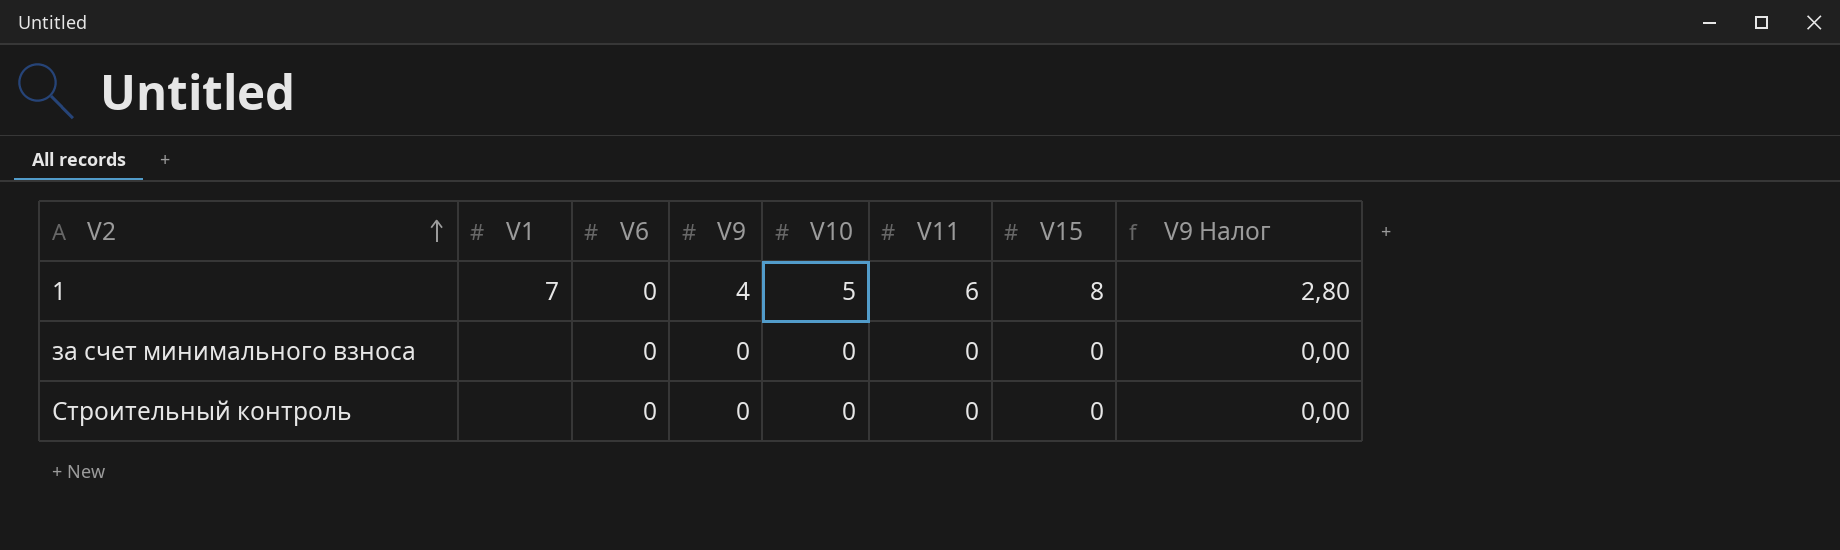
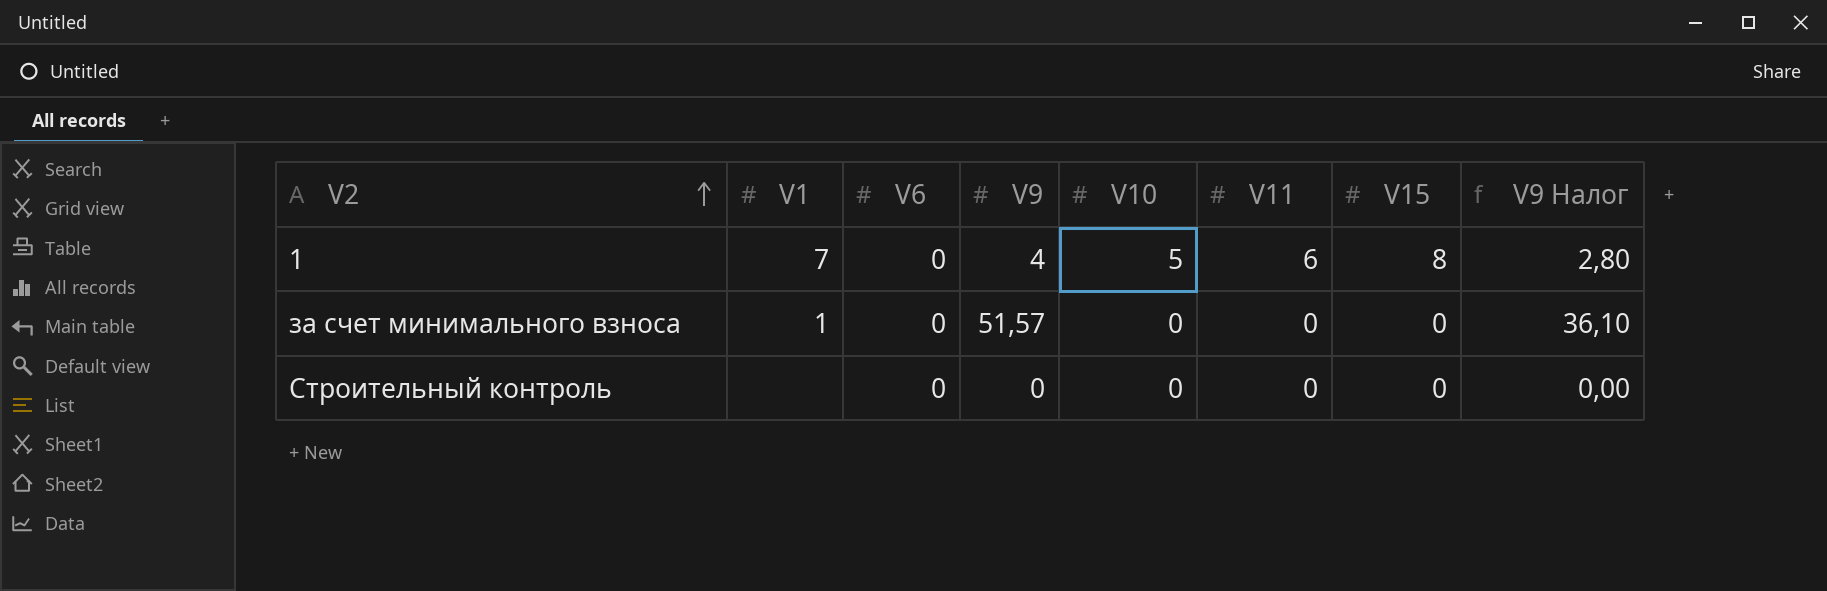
за счет минимального взноса | V1: none -> 1
за счет минимального взноса | V9: 0 -> 51,57
за счет минимального взноса | V9 Налог: 0,00 -> 36,10

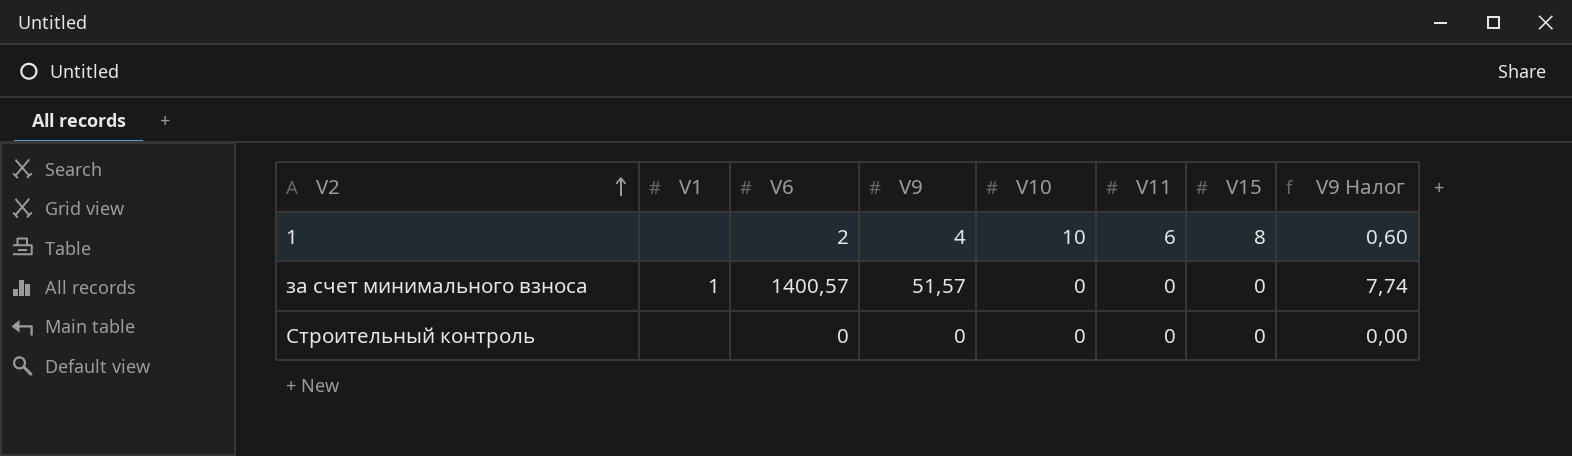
column V9 Налог | formula: [V9] * 0,7 -> [V9] * 0,15
1 | V1: 7 -> none
1 | V6: 0 -> 2
1 | V10: 5 -> 10
за счет минимального взноса | V6: 0 -> 1400,57

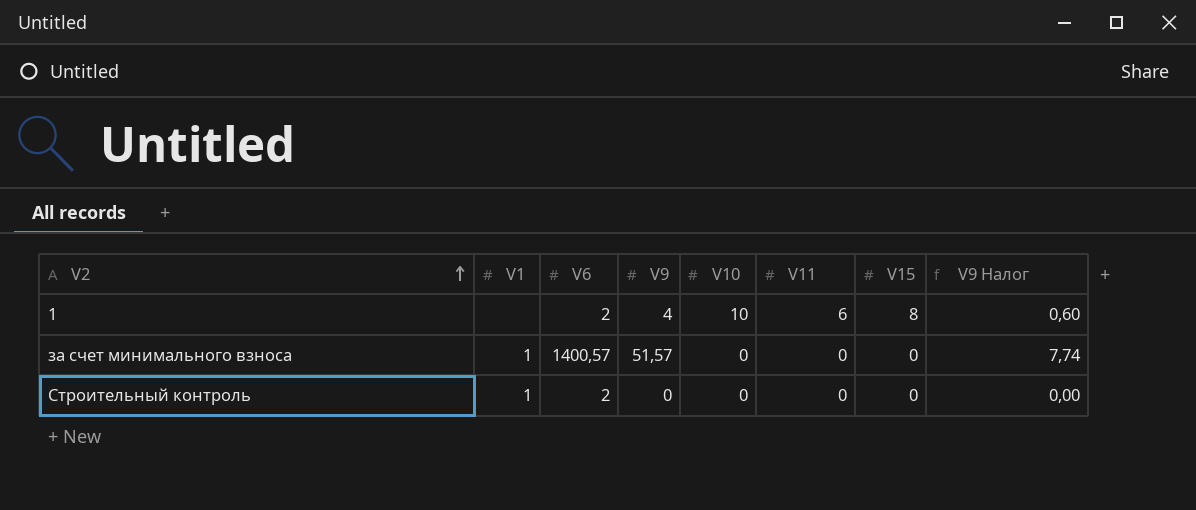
Строительный контроль | V1: none -> 1
Строительный контроль | V6: 0 -> 2

